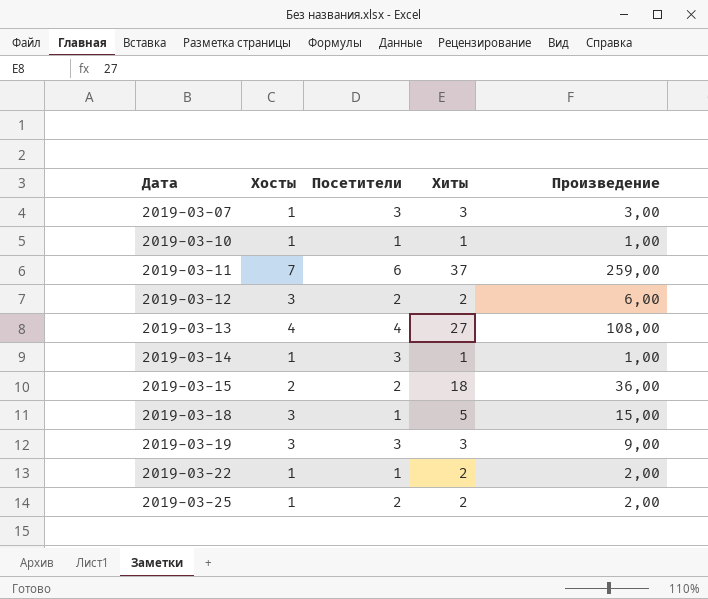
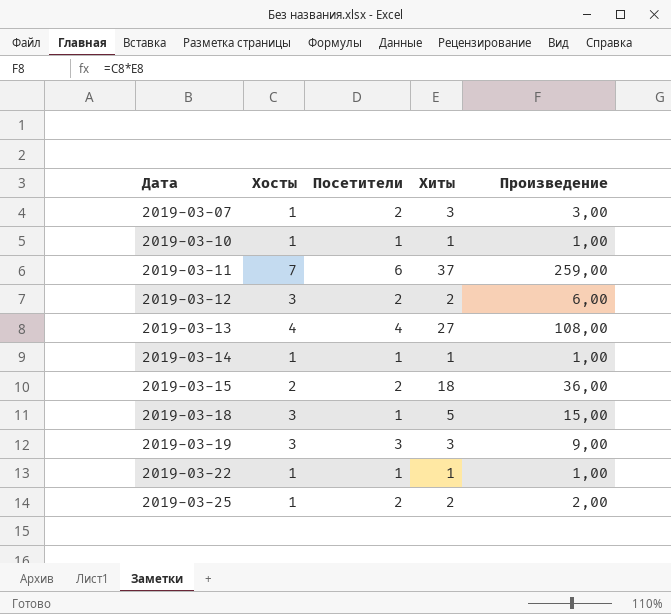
2019-03-07 | Посетители: 3 -> 2
2019-03-14 | Посетители: 3 -> 1
2019-03-22 | Хиты: 2 -> 1
2019-03-22 | Произведение: 2,00 -> 1,00

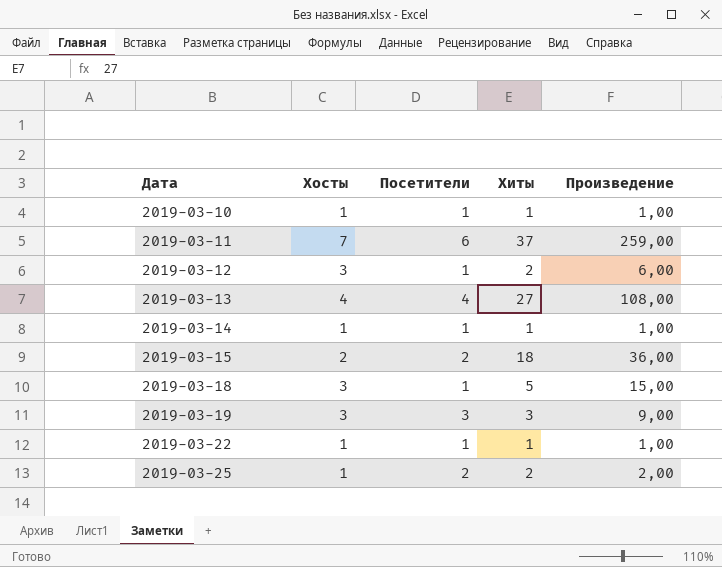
row 2019-03-07: 1 | 2 | 3 | 3,00 -> none
2019-03-12 | Посетители: 2 -> 1

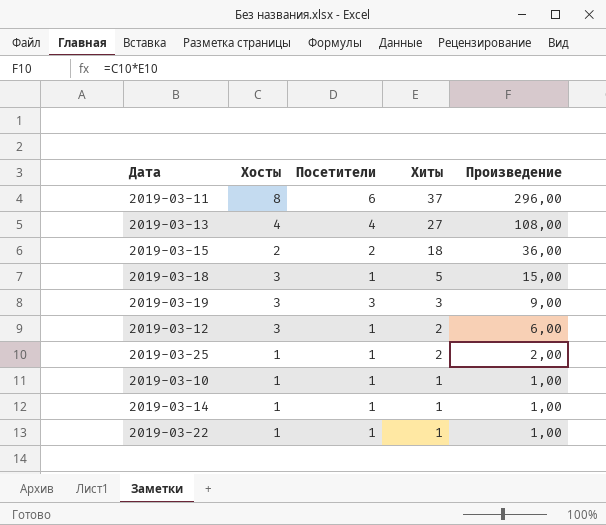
row order: Дата ascending -> Хиты descending
2019-03-11 | Хосты: 7 -> 8
2019-03-11 | Произведение: 259,00 -> 296,00
2019-03-25 | Посетители: 2 -> 1

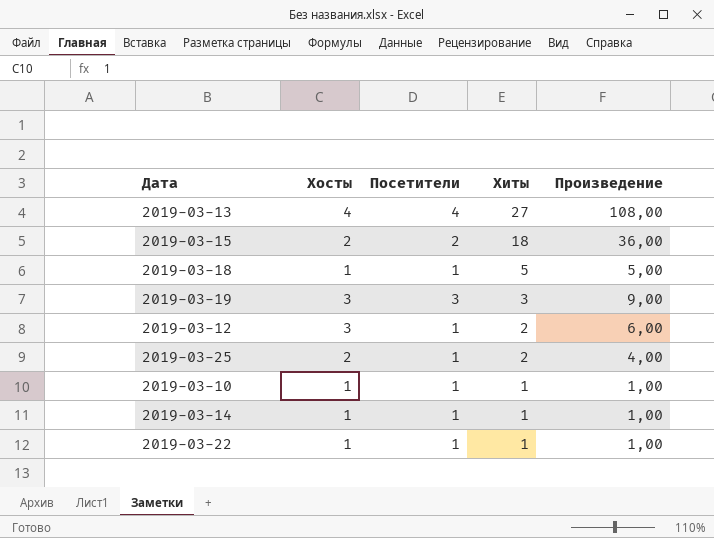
row 2019-03-11: 8 | 6 | 37 | 296,00 -> none
2019-03-18 | Хосты: 3 -> 1
2019-03-18 | Произведение: 15,00 -> 5,00
2019-03-25 | Хосты: 1 -> 2
2019-03-25 | Произведение: 2,00 -> 4,00

